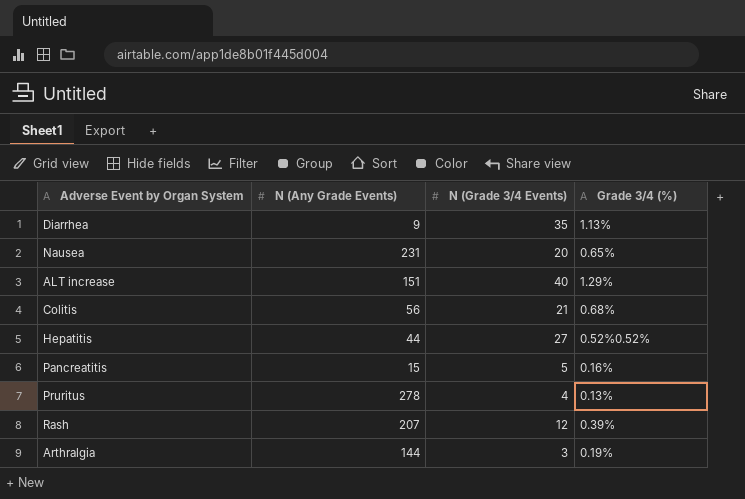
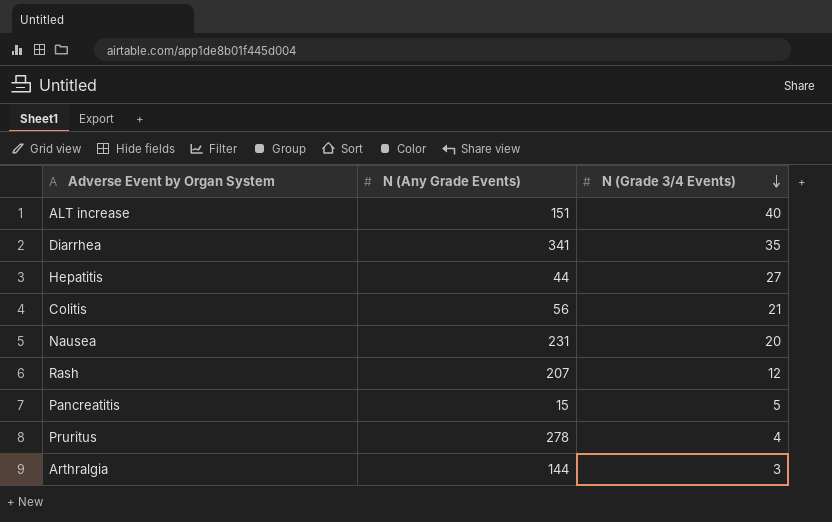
row order: none -> N (Grade 3/4 Events) descending
column Grade 3/4 (%) | position: 4 -> none
Diarrhea | N (Any Grade Events): 9 -> 341

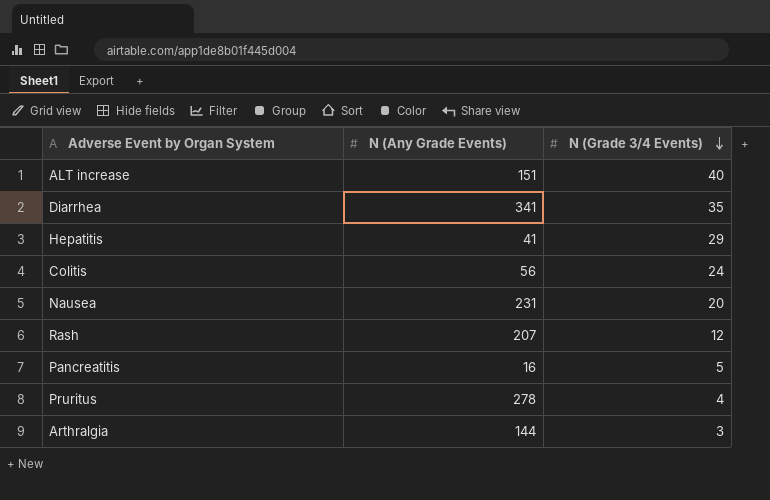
Hepatitis | N (Any Grade Events): 44 -> 41
Hepatitis | N (Grade 3/4 Events): 27 -> 29
Colitis | N (Grade 3/4 Events): 21 -> 24
Pancreatitis | N (Any Grade Events): 15 -> 16

